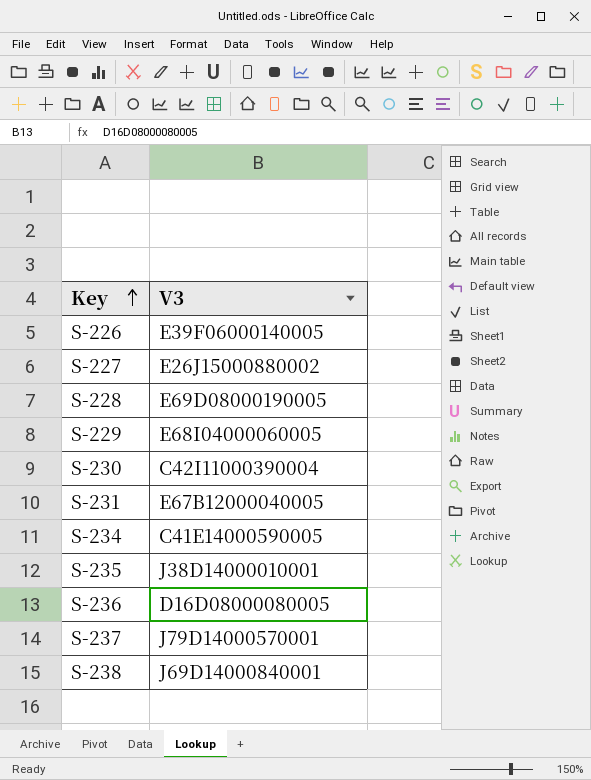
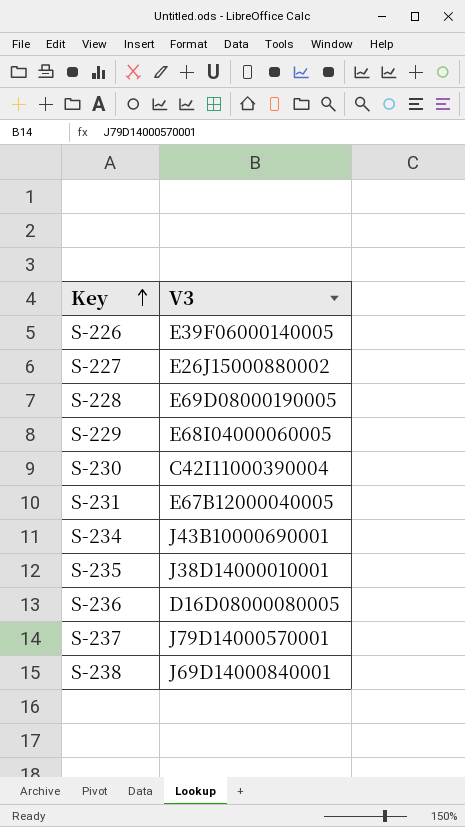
S-234 | V3: C41E14000590005 -> J43B10000690001

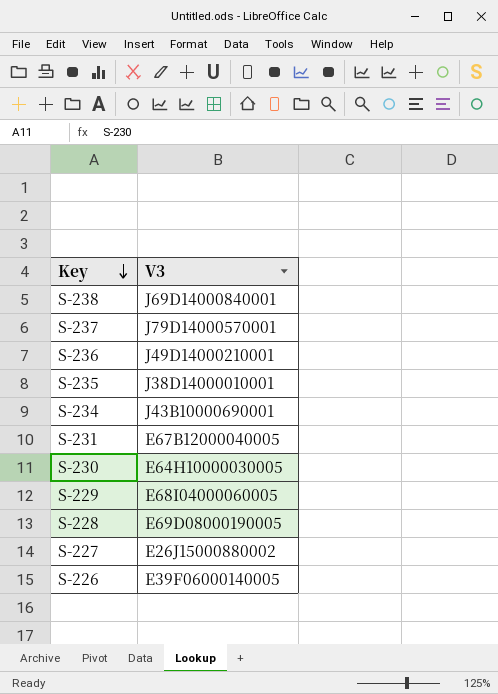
row order: Key ascending -> Key descending
S-236 | V3: D16D08000080005 -> J49D14000210001
S-230 | V3: C42I11000390004 -> E64H10000030005

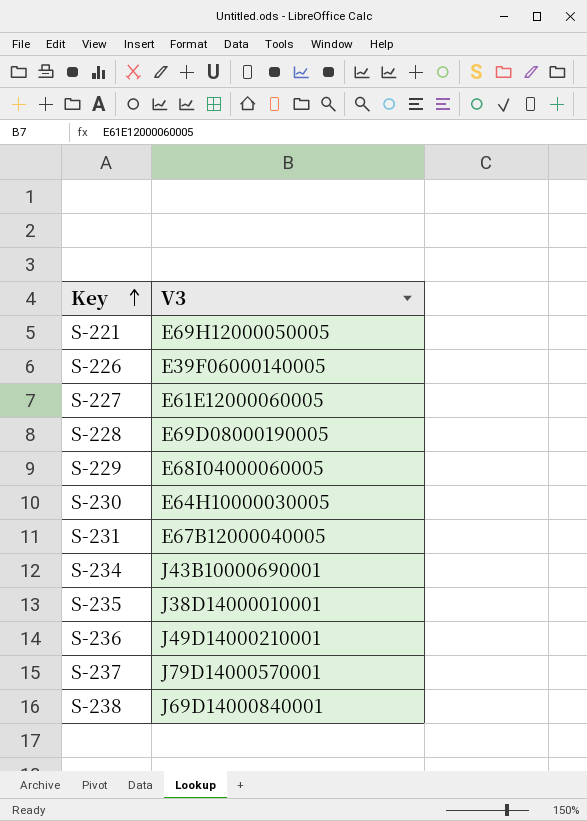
row order: Key descending -> Key ascending
row S-221: none -> E69H12000050005
S-227 | V3: E26J15000880002 -> E61E12000060005

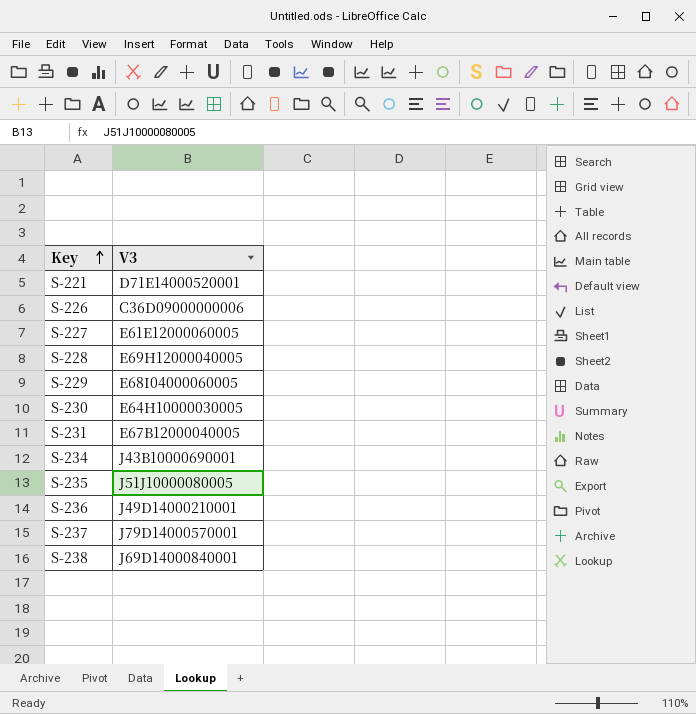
S-221 | V3: E69H12000050005 -> D71E14000520001
S-226 | V3: E39F06000140005 -> C36D09000000006
S-228 | V3: E69D08000190005 -> E69H12000040005
S-235 | V3: J38D14000010001 -> J51J10000080005

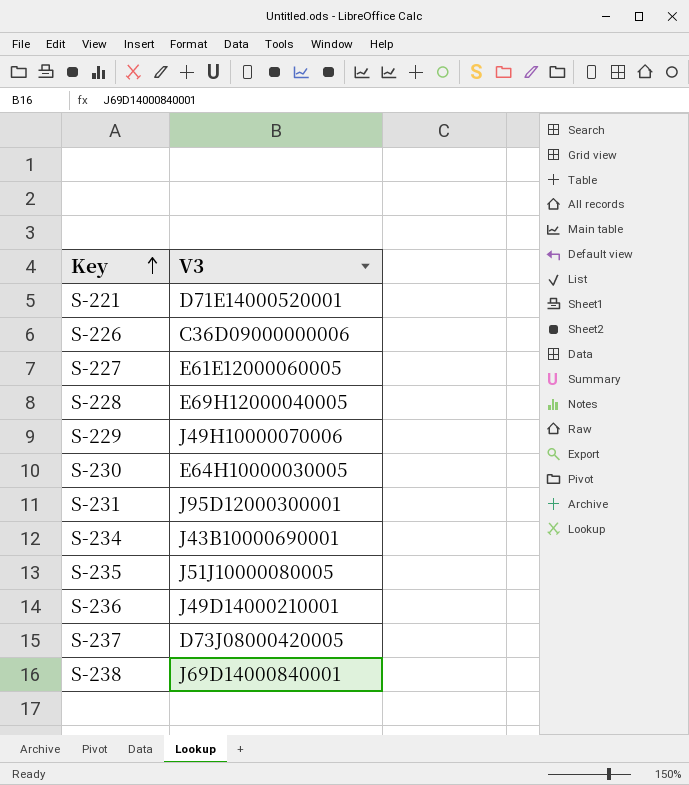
S-229 | V3: E68I04000060005 -> J49H10000070006
S-231 | V3: E67B12000040005 -> J95D12000300001
S-237 | V3: J79D14000570001 -> D73J08000420005

